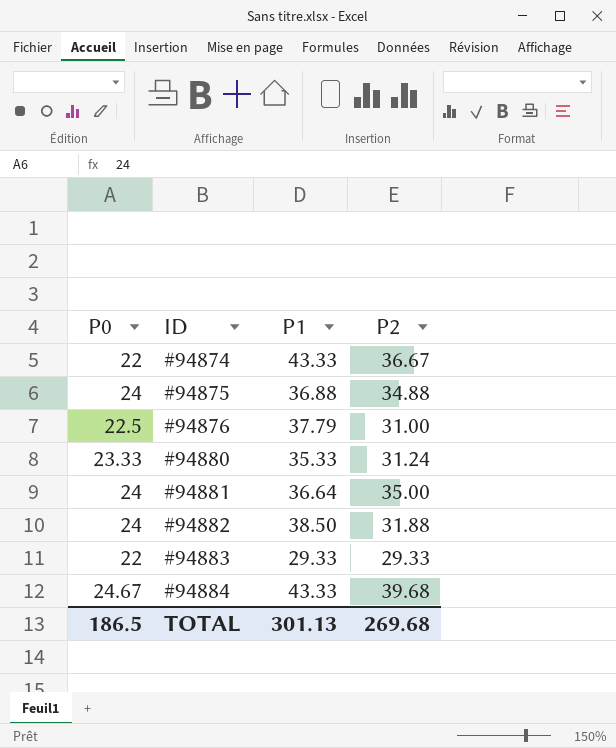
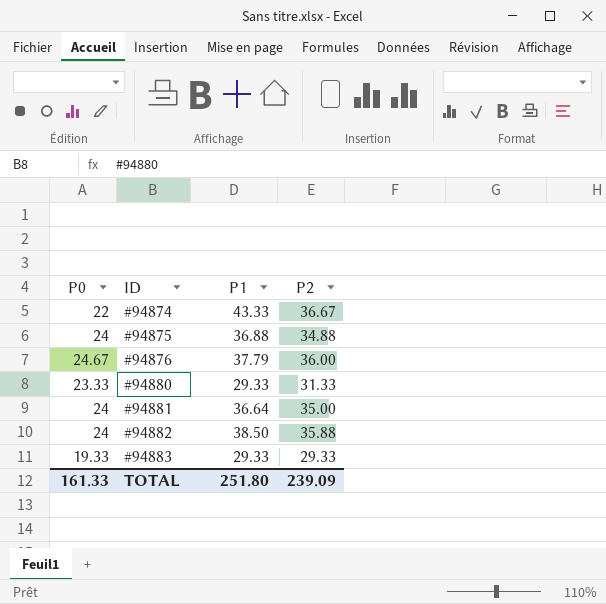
row #94884: 24.67 | 43.33 | 39.68 -> none
#94876 | P0: 22.5 -> 24.67
#94876 | P2: 31.00 -> 36.00
#94880 | P1: 35.33 -> 29.33
#94880 | P2: 31.24 -> 31.33
#94882 | P2: 31.88 -> 35.88
#94883 | P0: 22 -> 19.33
TOTAL | P0: 186.5 -> 161.33
TOTAL | P1: 301.13 -> 251.80
TOTAL | P2: 269.68 -> 239.09

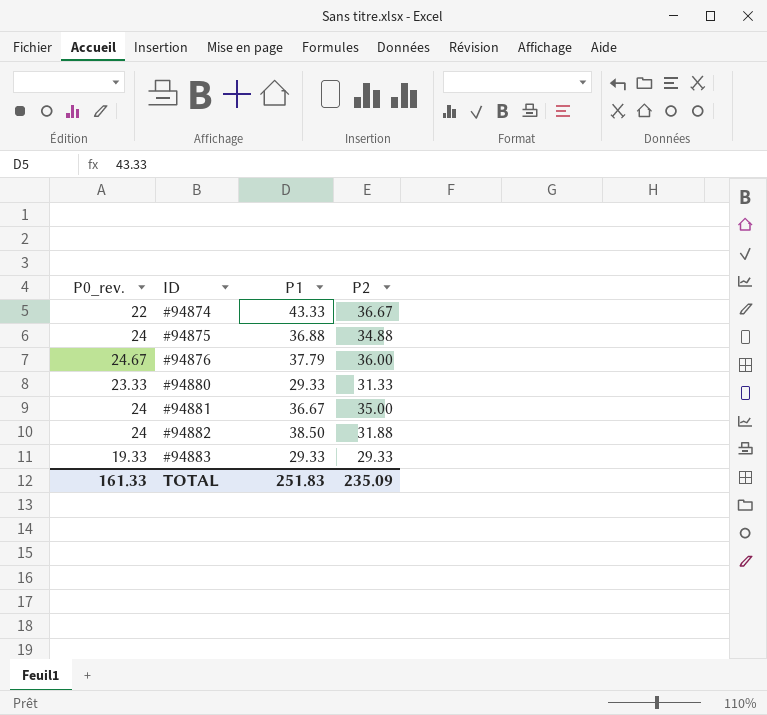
column name: P0 -> P0_rev.
#94881 | P1: 36.64 -> 36.67
#94882 | P2: 35.88 -> 31.88
TOTAL | P1: 251.80 -> 251.83
TOTAL | P2: 239.09 -> 235.09

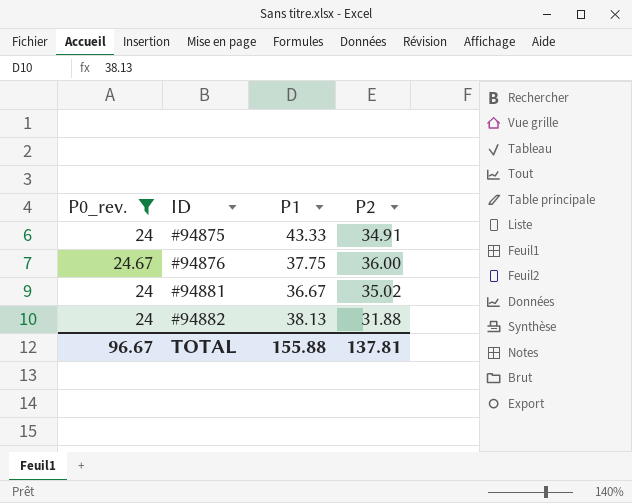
filter: none -> P0_rev. >= 24
#94875 | P1: 36.88 -> 43.33
#94875 | P2: 34.88 -> 34.91
#94876 | P1: 37.79 -> 37.75
#94881 | P2: 35.00 -> 35.02
#94882 | P1: 38.50 -> 38.13
TOTAL | P0_rev.: 161.33 -> 96.67
TOTAL | P1: 251.83 -> 155.88
TOTAL | P2: 235.09 -> 137.81

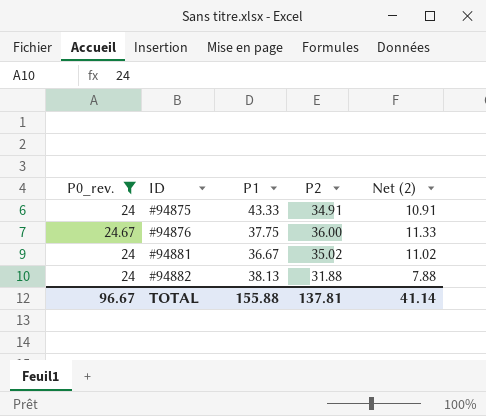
column Net (2) | formula: none -> [P2] - [P0_rev.]

